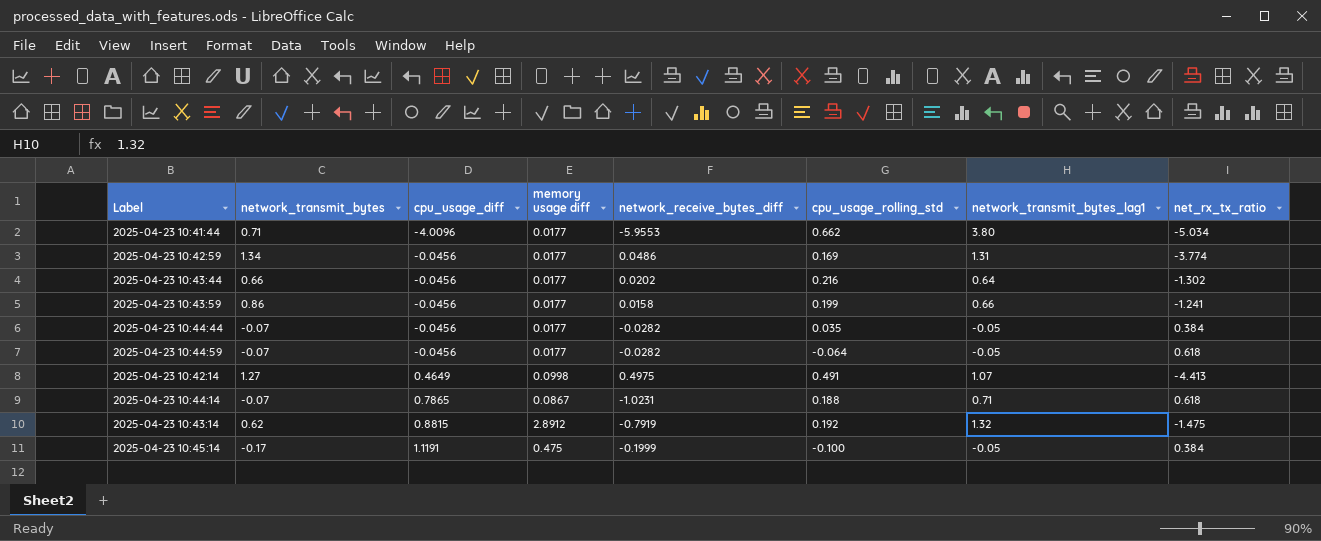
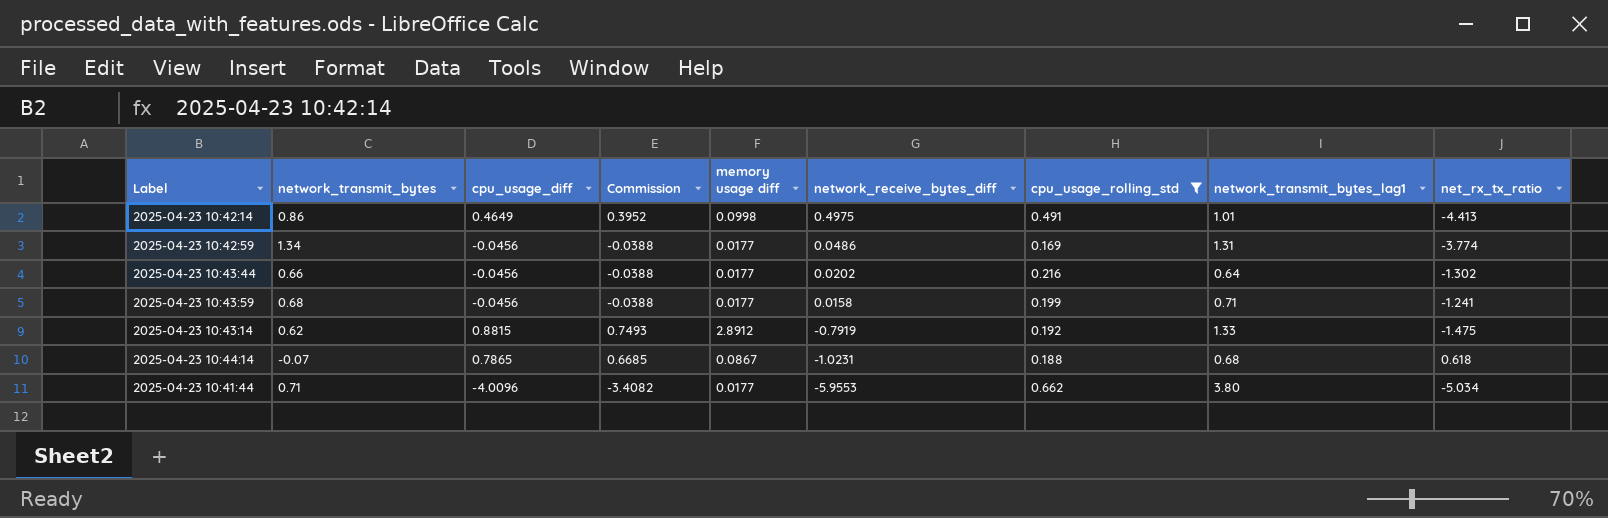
filter: none -> cpu_usage_rolling_std >= 0.169
row order: cpu_usage_diff ascending -> network_receive_bytes_diff descending
column Commission | formula: none -> [cpu_usage_diff] * 0.85
2025-04-23 10:42:14 | network_transmit_bytes: 1.27 -> 0.86
2025-04-23 10:42:14 | network_transmit_bytes_lag1: 1.07 -> 1.01
2025-04-23 10:43:59 | network_transmit_bytes: 0.86 -> 0.68
2025-04-23 10:43:59 | network_transmit_bytes_lag1: 0.66 -> 0.71
2025-04-23 10:43:14 | network_transmit_bytes_lag1: 1.32 -> 1.33
2025-04-23 10:44:14 | network_transmit_bytes_lag1: 0.71 -> 0.68

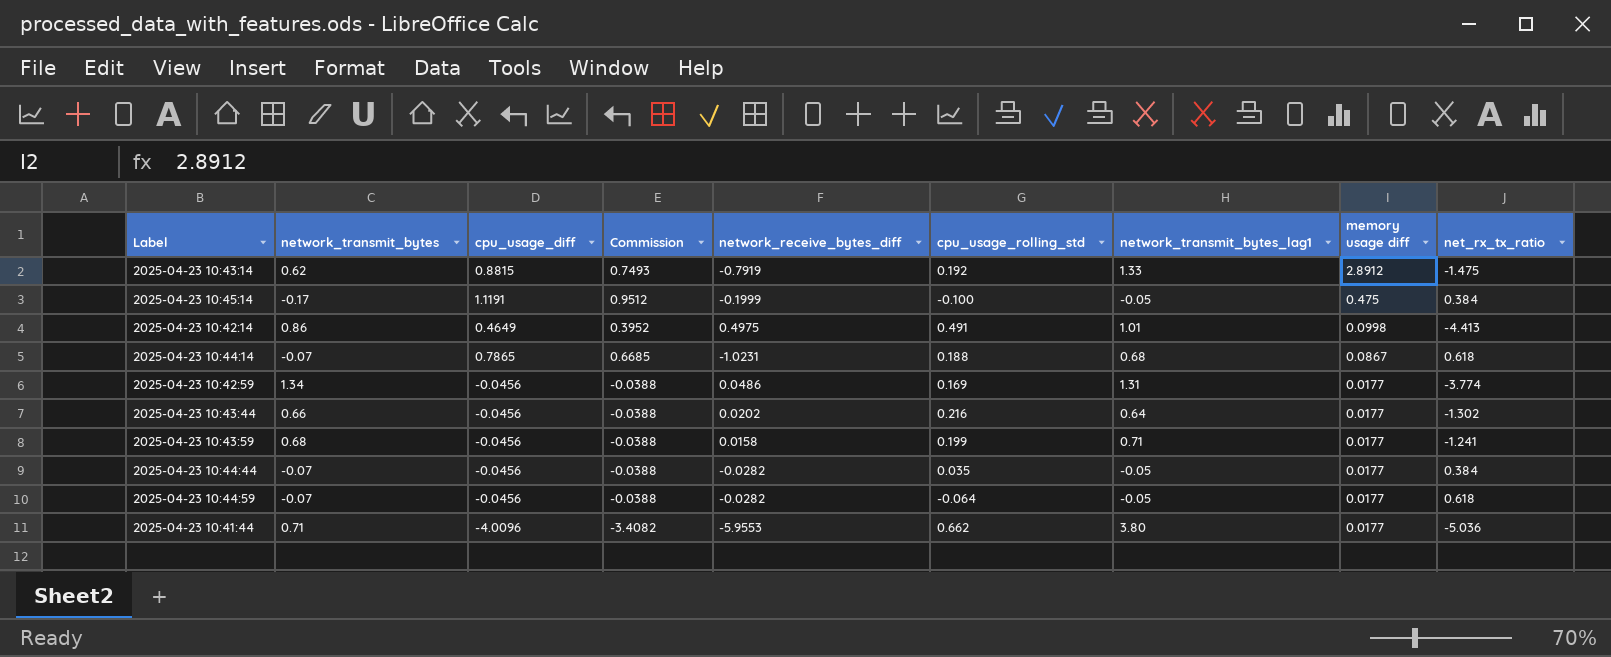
filter: cpu_usage_rolling_std >= 0.169 -> none
row order: network_receive_bytes_diff descending -> memory usage diff descending
column memory usage diff | position: 5 -> 8
2025-04-23 10:41:44 | net_rx_tx_ratio: -5.034 -> -5.036

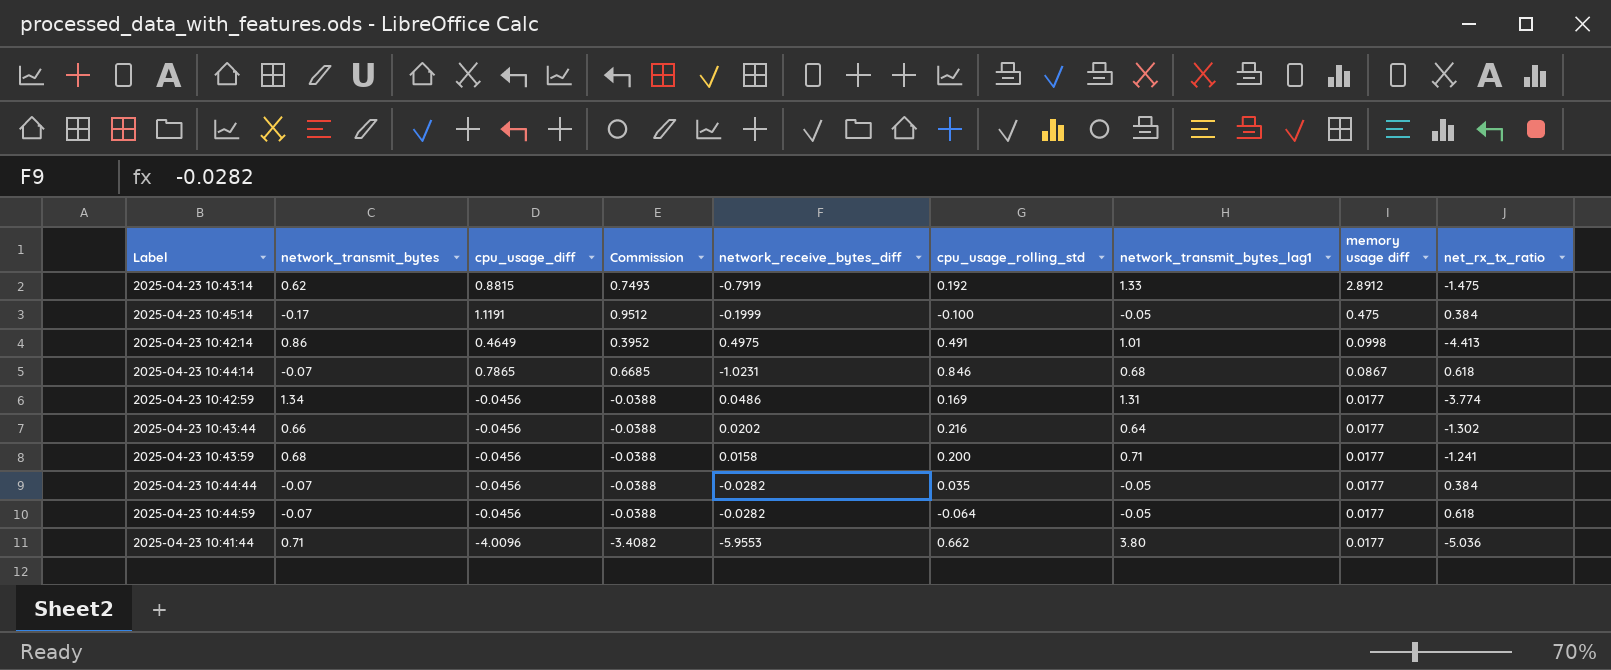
2025-04-23 10:44:14 | cpu_usage_rolling_std: 0.188 -> 0.846
2025-04-23 10:43:59 | cpu_usage_rolling_std: 0.199 -> 0.200

